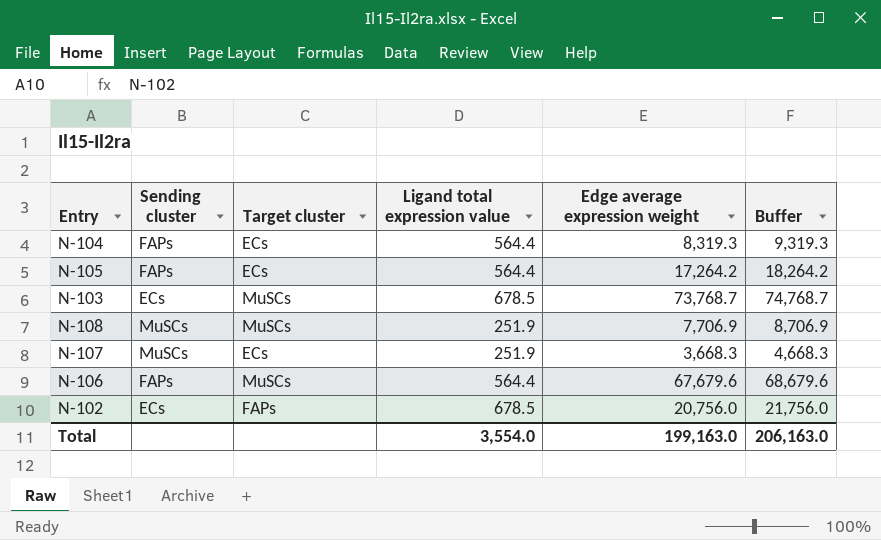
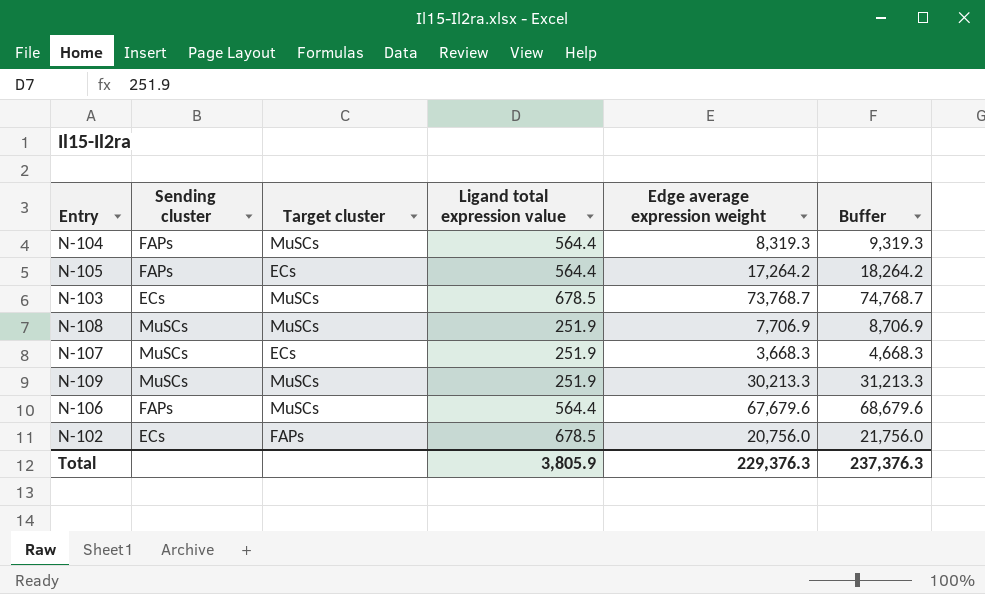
N-104 | Target cluster: ECs -> MuSCs
row N-109: none -> MuSCs | MuSCs | 251.9 | 30,213.3 | 31,213.3
Total | Ligand total expression value: 3,554.0 -> 3,805.9
Total | Edge average expression weight: 199,163.0 -> 229,376.3
Total | Buffer: 206,163.0 -> 237,376.3

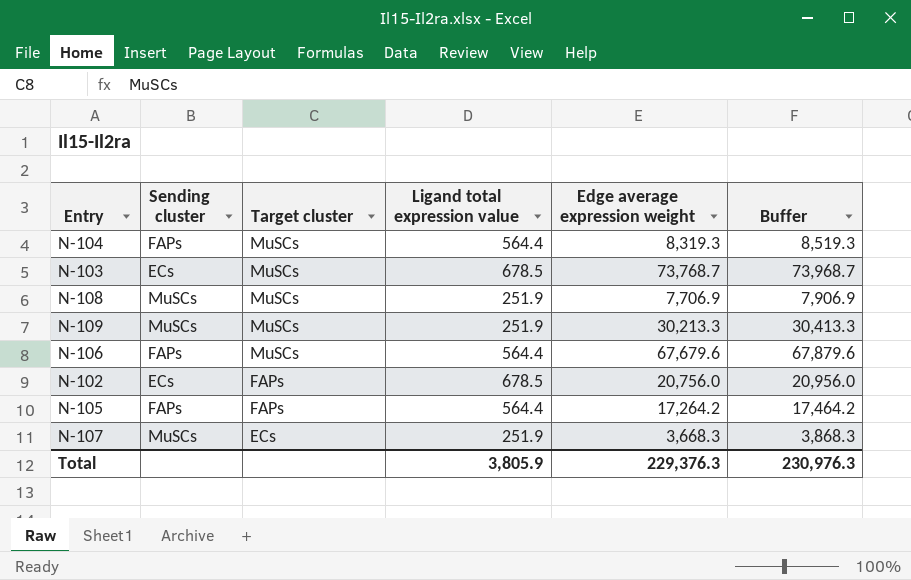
row order: none -> Target cluster descending
column Buffer | formula: [Edge average expression weight] + 1000 -> [Edge average expression weight] + 200
N-105 | Target cluster: ECs -> FAPs
Total | Buffer: 237,376.3 -> 230,976.3

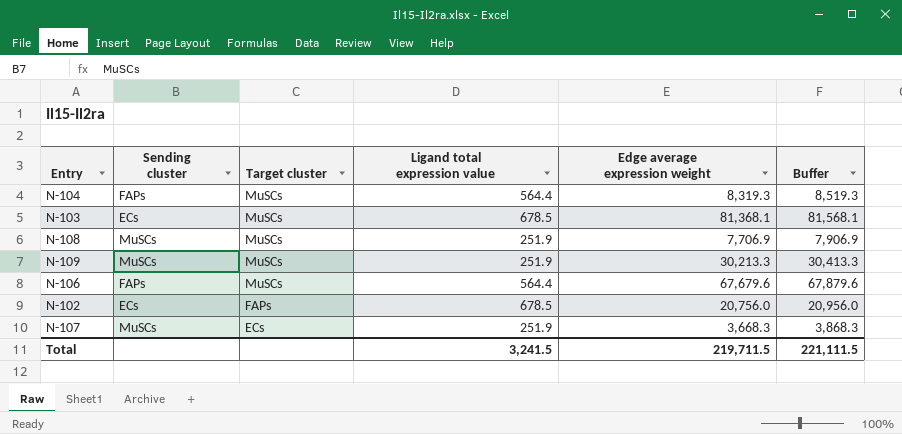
row N-105: FAPs | FAPs | 564.4 | 17,264.2 | 17,464.2 -> none
N-103 | Edge average expression weight: 73,768.7 -> 81,368.1
N-103 | Buffer: 73,968.7 -> 81,568.1
Total | Ligand total expression value: 3,805.9 -> 3,241.5
Total | Edge average expression weight: 229,376.3 -> 219,711.5
Total | Buffer: 230,976.3 -> 221,111.5

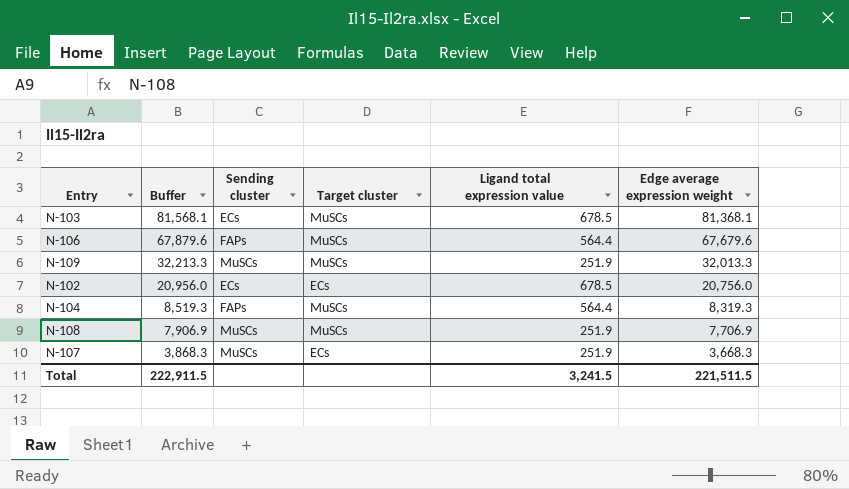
row order: Target cluster descending -> Buffer descending
column Buffer | position: 6 -> 2
N-109 | Buffer: 30,413.3 -> 32,213.3
N-109 | Edge average expression weight: 30,213.3 -> 32,013.3
N-102 | Target cluster: FAPs -> ECs
Total | Buffer: 221,111.5 -> 222,911.5
Total | Edge average expression weight: 219,711.5 -> 221,511.5

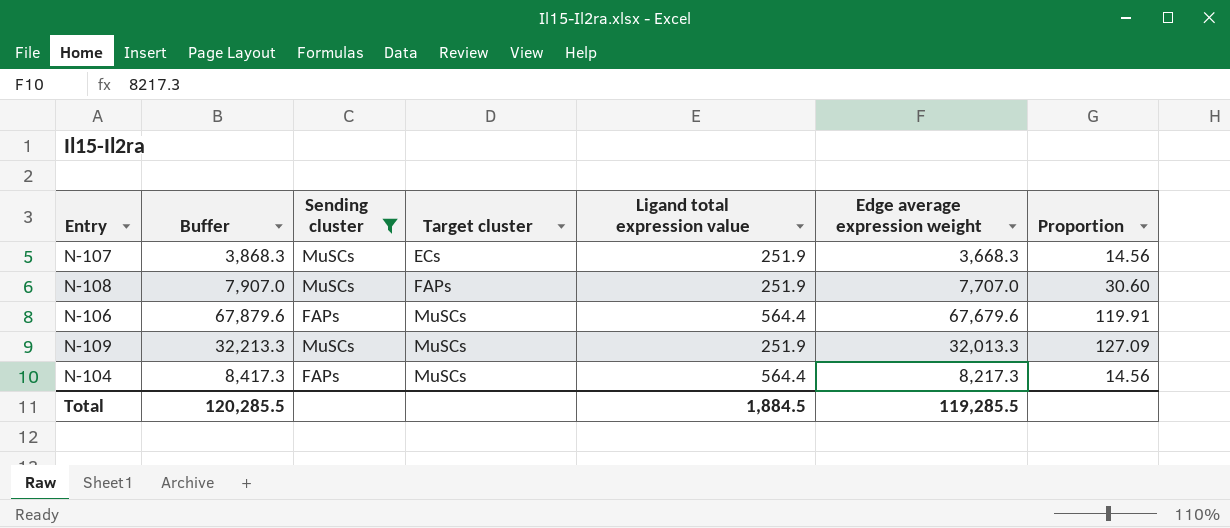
filter: none -> Sending cluster != ECs
row order: Buffer descending -> Target cluster ascending
column Proportion | formula: none -> [Edge average expression weight] / [Ligand total expression value]
N-108 | Buffer: 7,906.9 -> 7,907.0
N-108 | Target cluster: MuSCs -> FAPs
N-108 | Edge average expression weight: 7,706.9 -> 7,707.0
N-104 | Buffer: 8,519.3 -> 8,417.3
N-104 | Edge average expression weight: 8,319.3 -> 8,217.3
Total | Buffer: 222,911.5 -> 120,285.5
Total | Ligand total expression value: 3,241.5 -> 1,884.5
Total | Edge average expression weight: 221,511.5 -> 119,285.5

